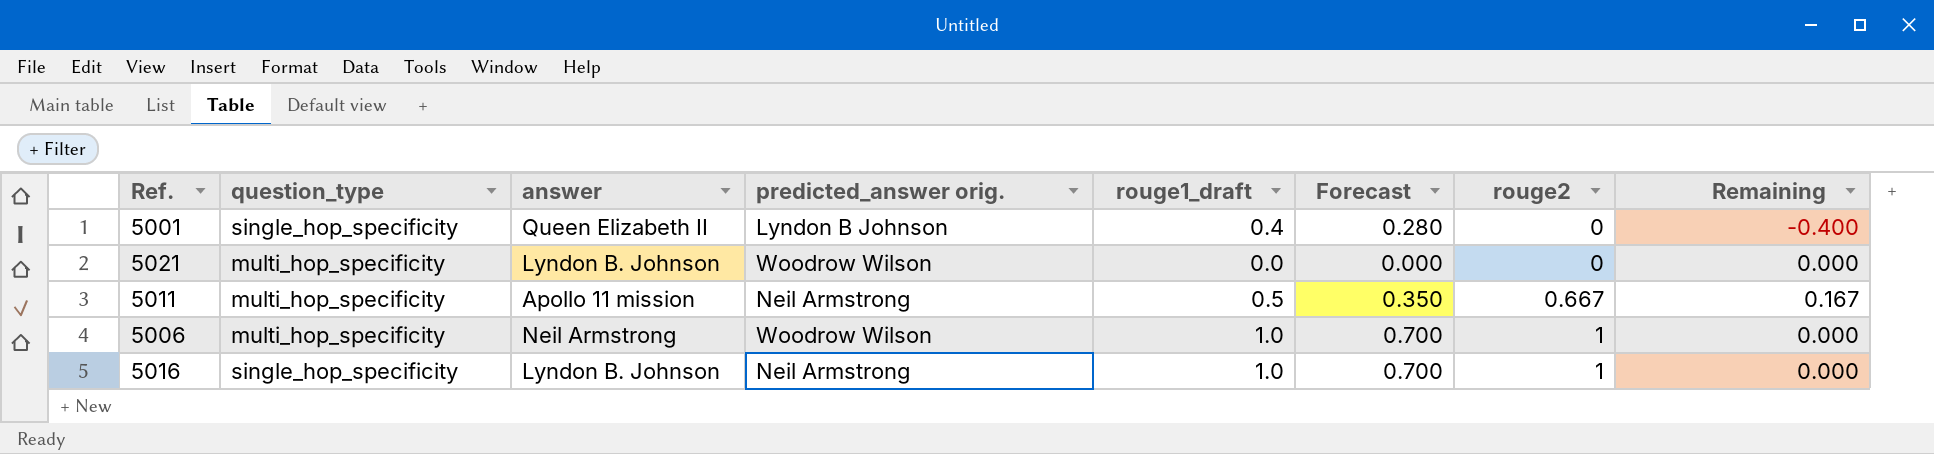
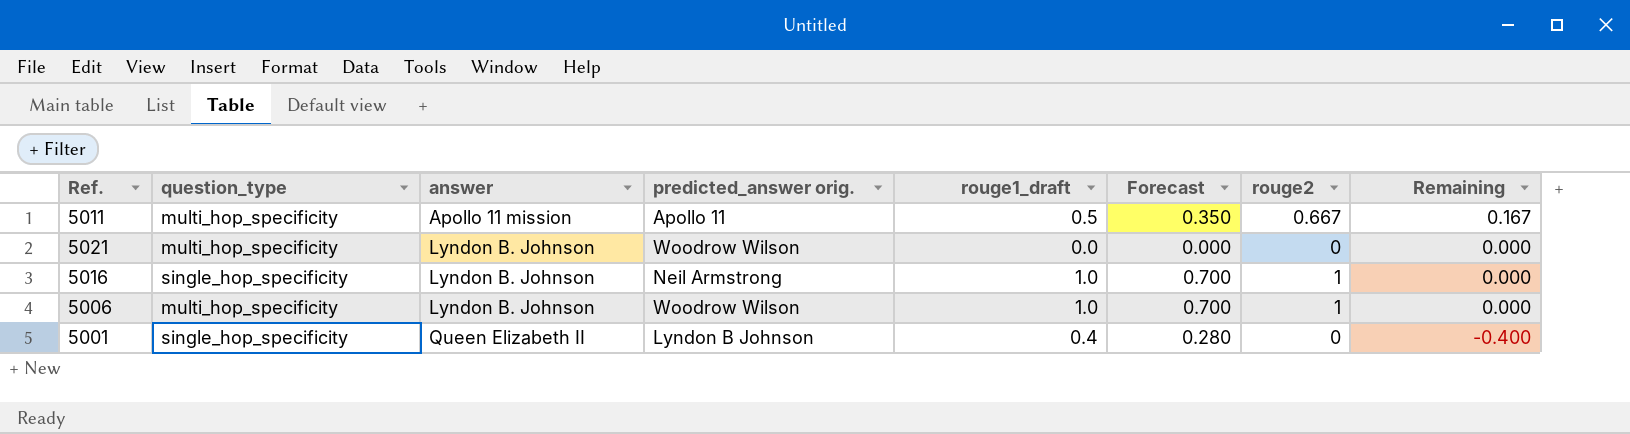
row order: rouge2 ascending -> answer ascending
5011 | predicted_answer orig.: Neil Armstrong -> Apollo 11
5006 | answer: Neil Armstrong -> Lyndon B. Johnson

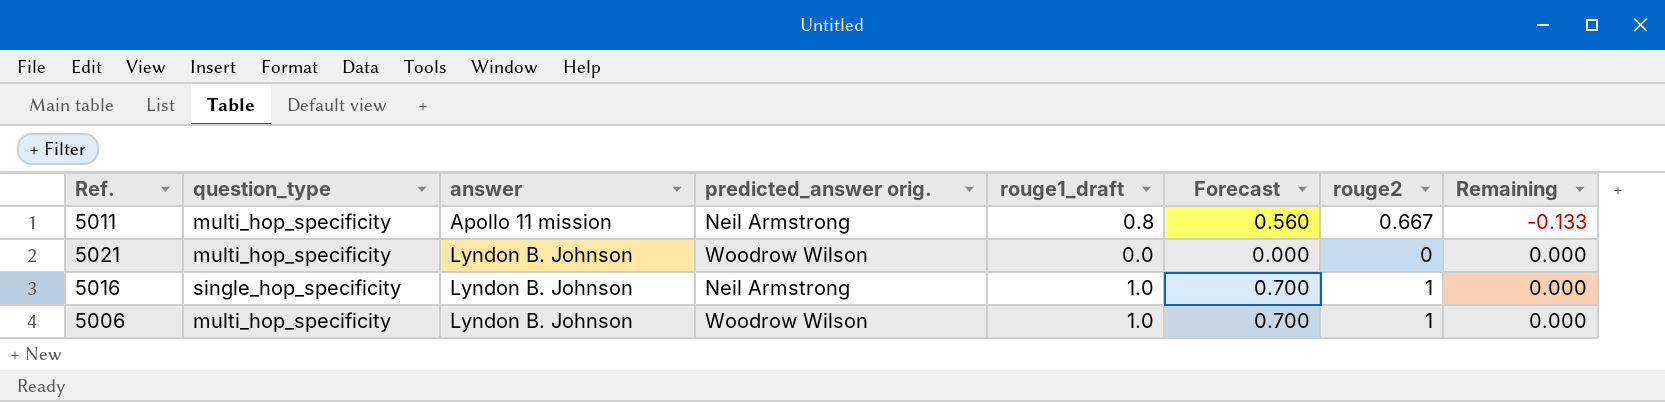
row 5001: single_hop_specificity | Queen Elizabeth II | Lyndon B Johnson | 0.4 | 0.280 | 0 | -0.400 -> none
5011 | predicted_answer orig.: Apollo 11 -> Neil Armstrong
5011 | rouge1_draft: 0.5 -> 0.8
5011 | Forecast: 0.350 -> 0.560
5011 | Remaining: 0.167 -> -0.133

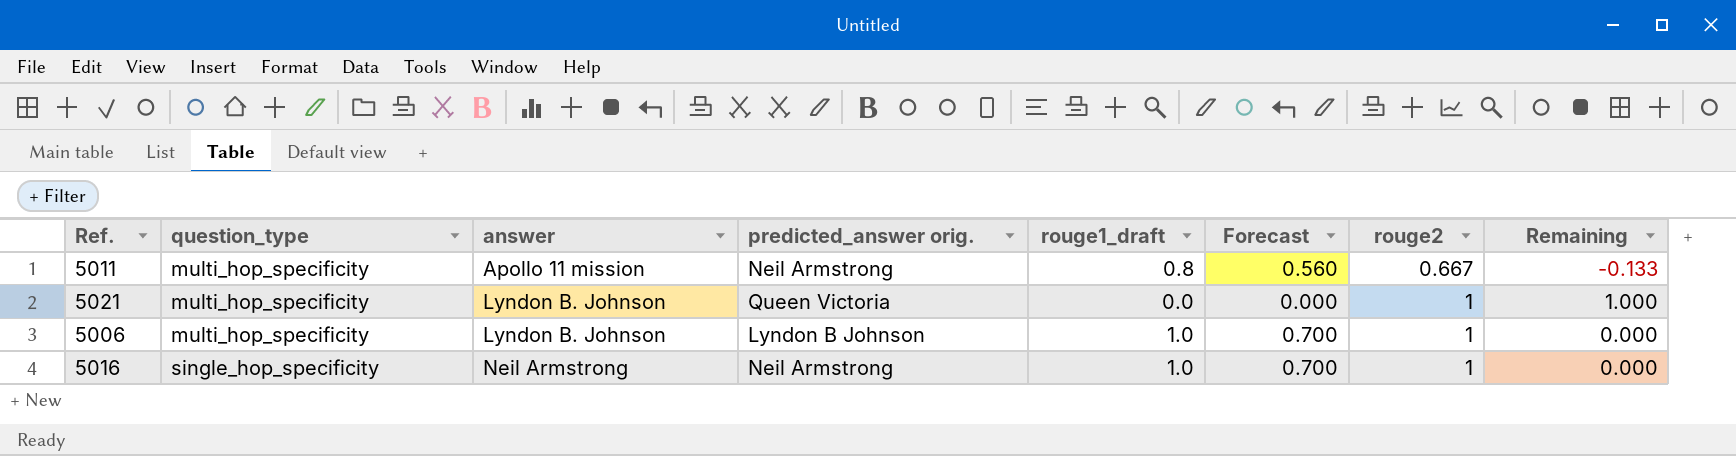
row order: answer ascending -> question_type ascending
5021 | predicted_answer orig.: Woodrow Wilson -> Queen Victoria
5021 | rouge2: 0 -> 1
5021 | Remaining: 0.000 -> 1.000
5006 | predicted_answer orig.: Woodrow Wilson -> Lyndon B Johnson
5016 | answer: Lyndon B. Johnson -> Neil Armstrong

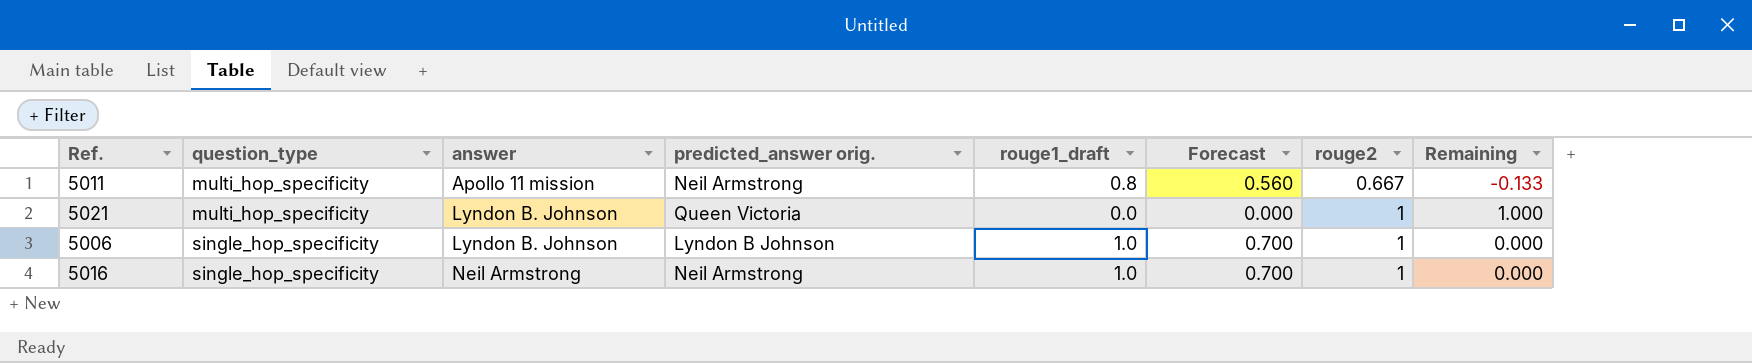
5006 | question_type: multi_hop_specificity -> single_hop_specificity

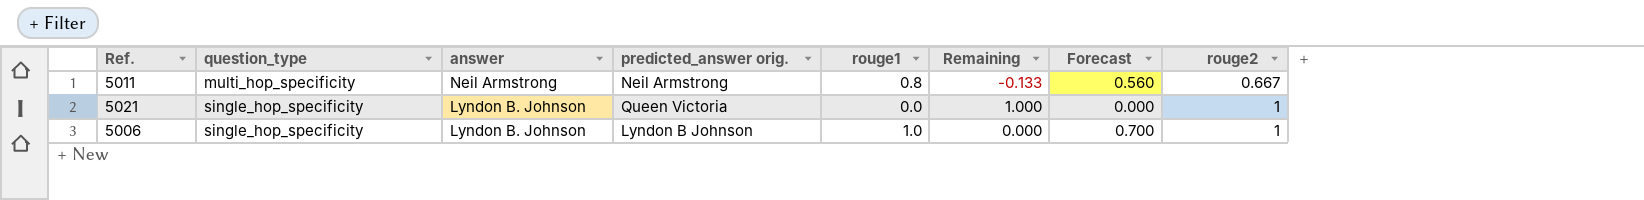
column name: rouge1_draft -> rouge1
column Remaining | position: 8 -> 6
row 5016: single_hop_specificity | Neil Armstrong | Neil Armstrong | 1.0 | 0.700 | 1 | 0.000 -> none
5011 | answer: Apollo 11 mission -> Neil Armstrong
5021 | question_type: multi_hop_specificity -> single_hop_specificity

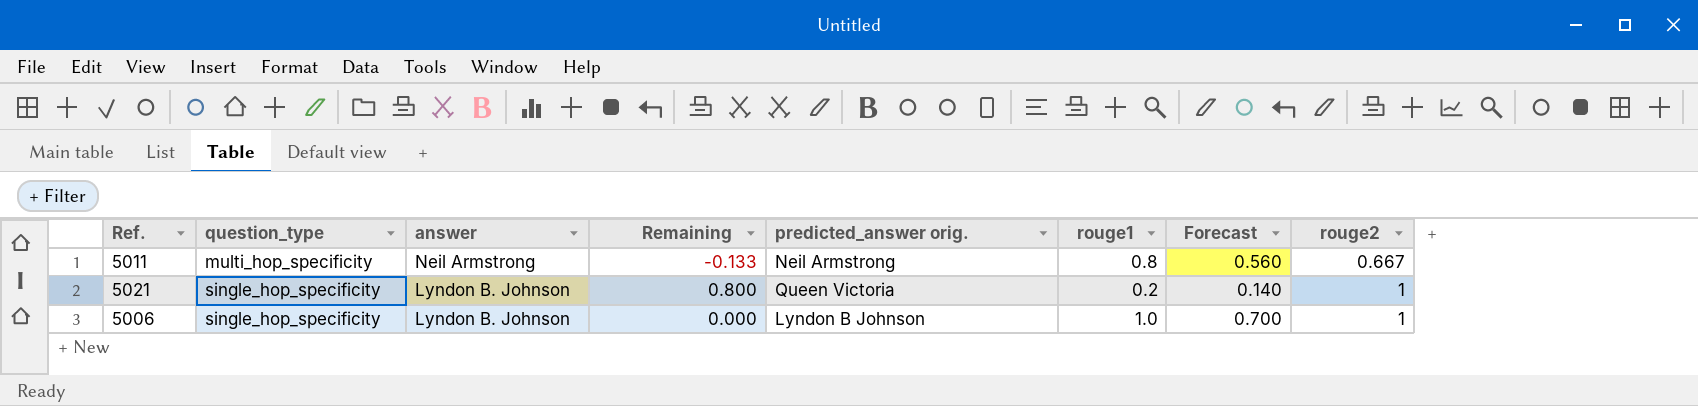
column Remaining | position: 6 -> 4
5021 | Remaining: 1.000 -> 0.800
5021 | rouge1: 0.0 -> 0.2
5021 | Forecast: 0.000 -> 0.140

